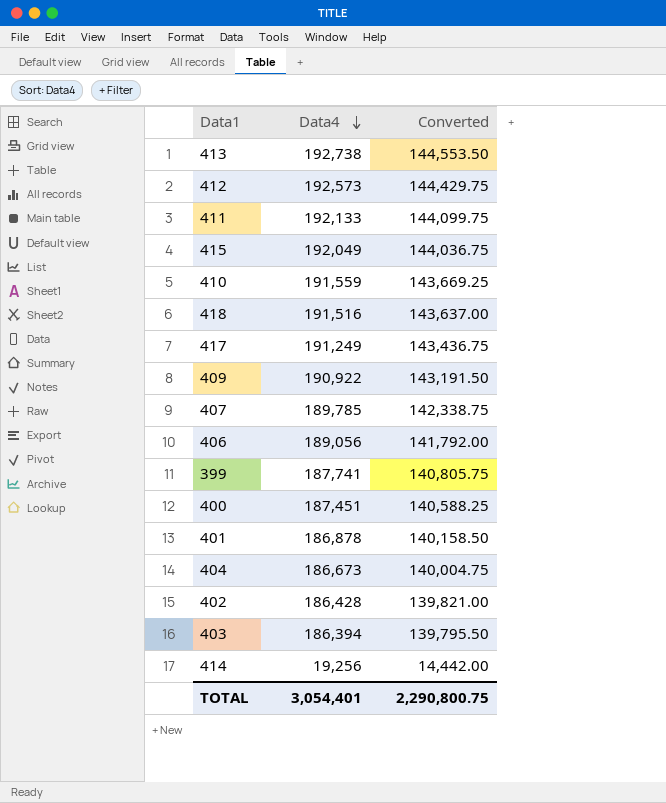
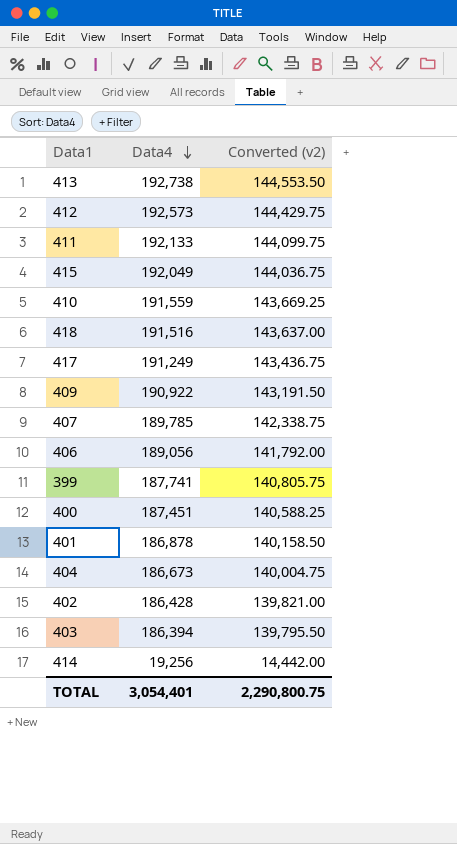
column name: Converted -> Converted (v2)

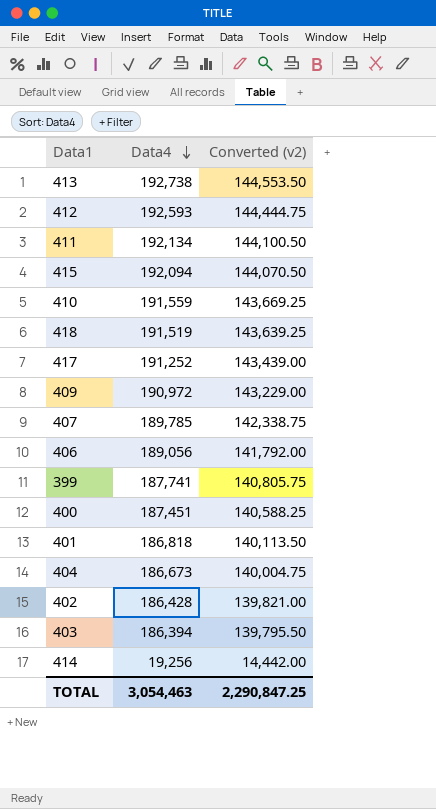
412 | Data4: 192,573 -> 192,593
412 | Converted (v2): 144,429.75 -> 144,444.75
411 | Data4: 192,133 -> 192,134
411 | Converted (v2): 144,099.75 -> 144,100.50
415 | Data4: 192,049 -> 192,094
415 | Converted (v2): 144,036.75 -> 144,070.50
418 | Data4: 191,516 -> 191,519
418 | Converted (v2): 143,637.00 -> 143,639.25
417 | Data4: 191,249 -> 191,252
417 | Converted (v2): 143,436.75 -> 143,439.00
409 | Data4: 190,922 -> 190,972
409 | Converted (v2): 143,191.50 -> 143,229.00
401 | Data4: 186,878 -> 186,818
401 | Converted (v2): 140,158.50 -> 140,113.50
TOTAL | Data4: 3,054,401 -> 3,054,463
TOTAL | Converted (v2): 2,290,800.75 -> 2,290,847.25

